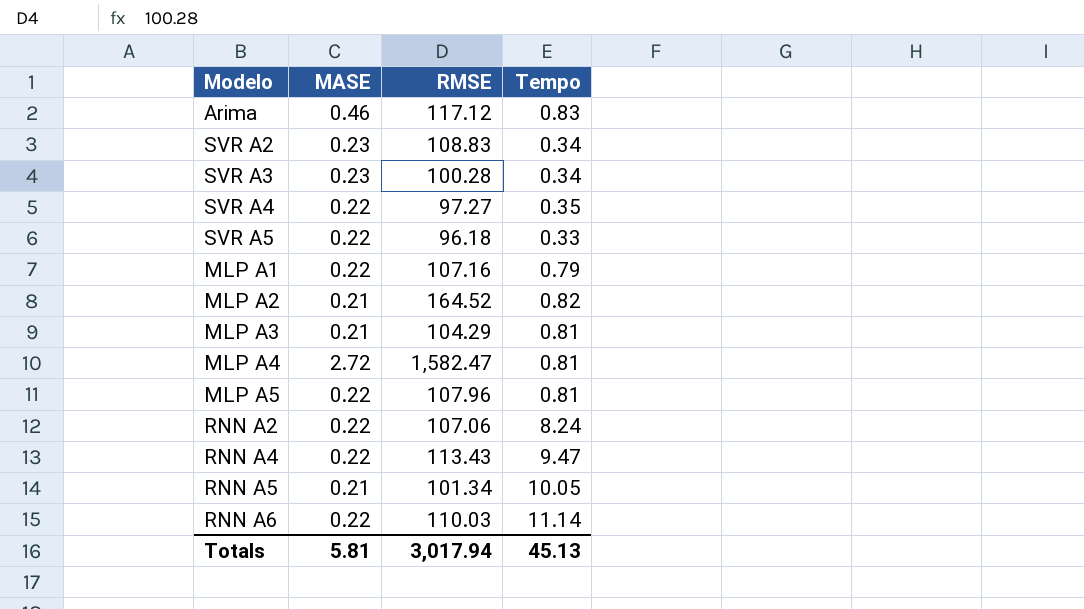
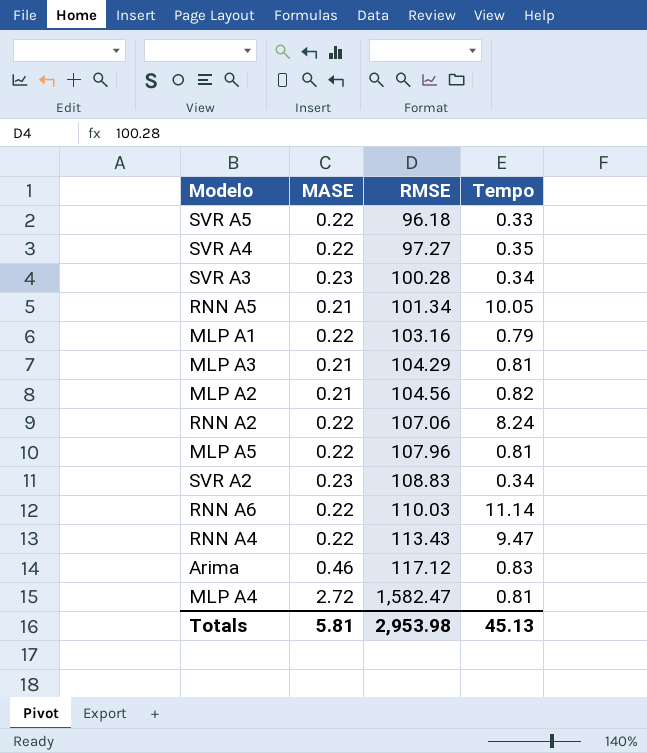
row order: none -> RMSE ascending
MLP A1 | RMSE: 107.16 -> 103.16
MLP A2 | RMSE: 164.52 -> 104.56
Totals | RMSE: 3,017.94 -> 2,953.98

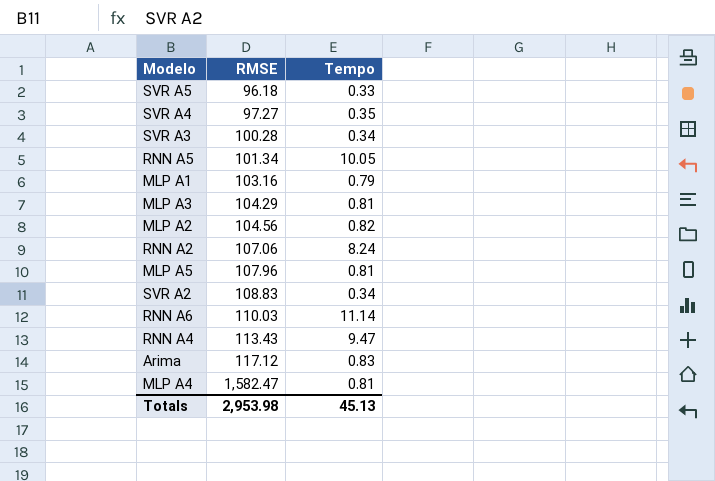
column MASE | position: 2 -> none

